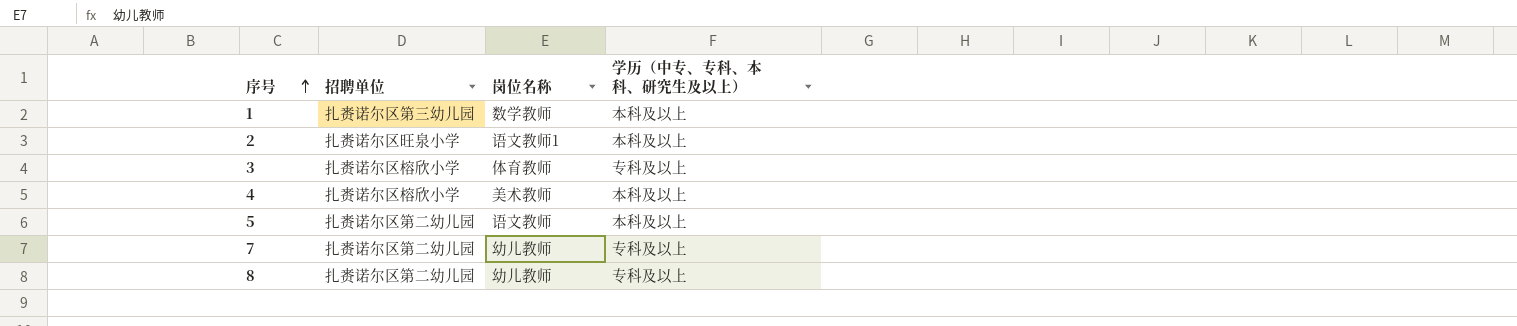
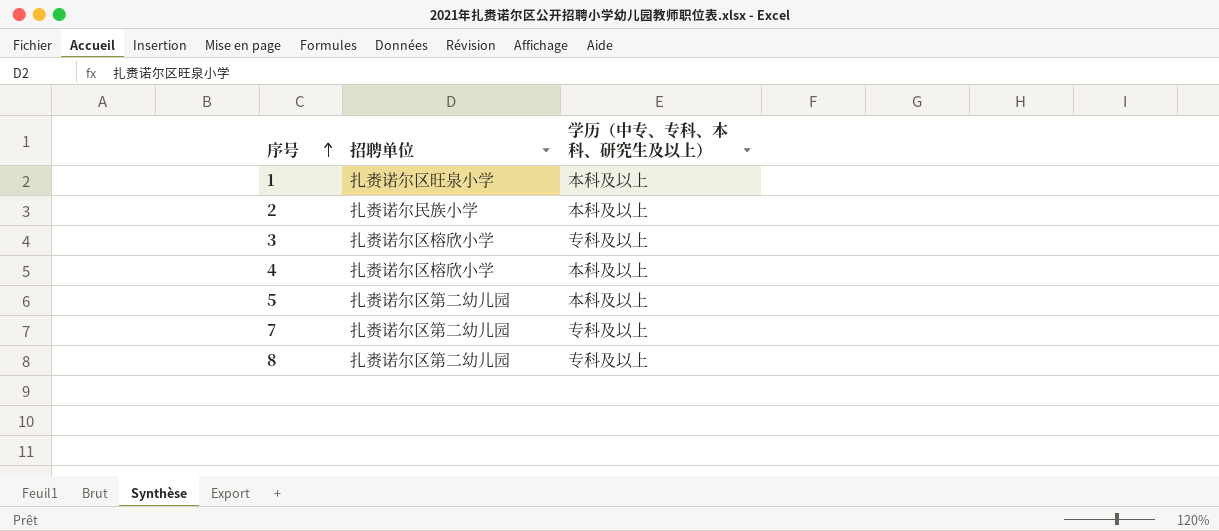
column 岗位名称 | position: 3 -> none
1 | 招聘单位: 扎赉诺尔区第三幼儿园 -> 扎赉诺尔区旺泉小学
2 | 招聘单位: 扎赉诺尔区旺泉小学 -> 扎赉诺尔民族小学

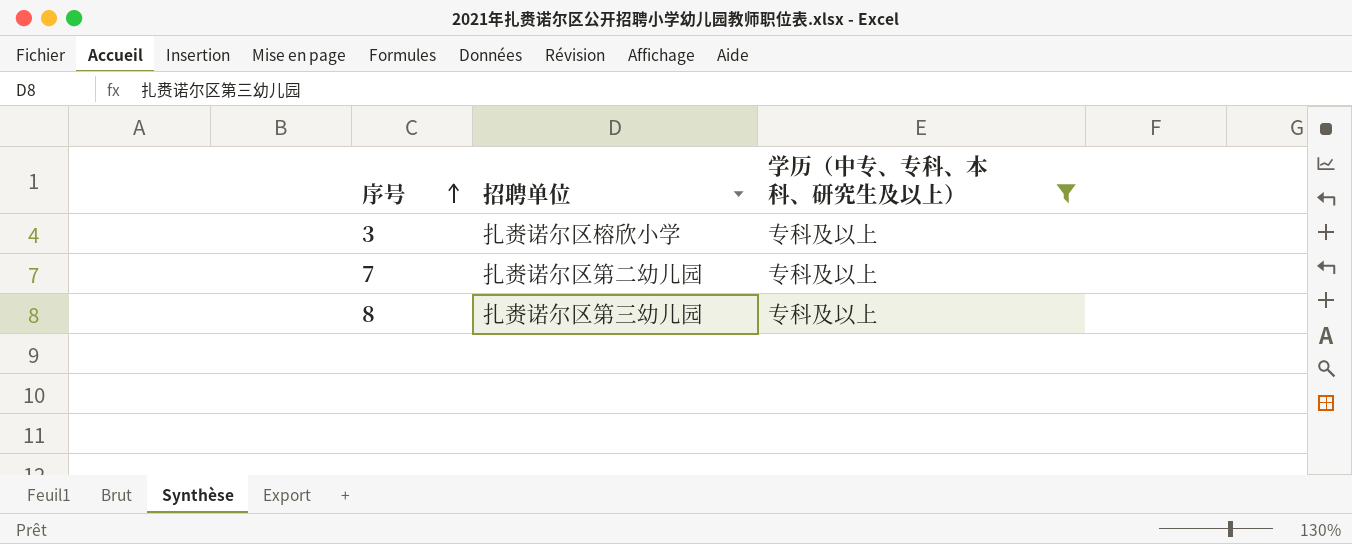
filter: none -> 学历（中专、专科、本科、研究生及以上） = 专科及以上
8 | 招聘单位: 扎赉诺尔区第二幼儿园 -> 扎赉诺尔区第三幼儿园

